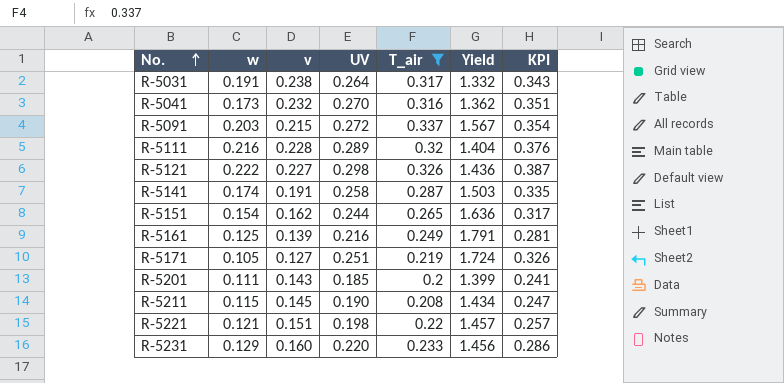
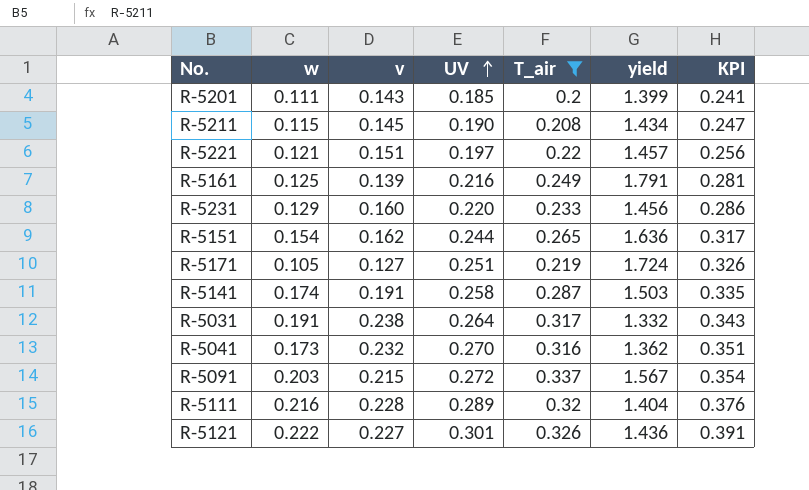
row order: No. ascending -> UV ascending
column name: Yield -> yield
R-5221 | UV: 0.198 -> 0.197
R-5221 | KPI: 0.257 -> 0.256
R-5121 | UV: 0.298 -> 0.301
R-5121 | KPI: 0.387 -> 0.391

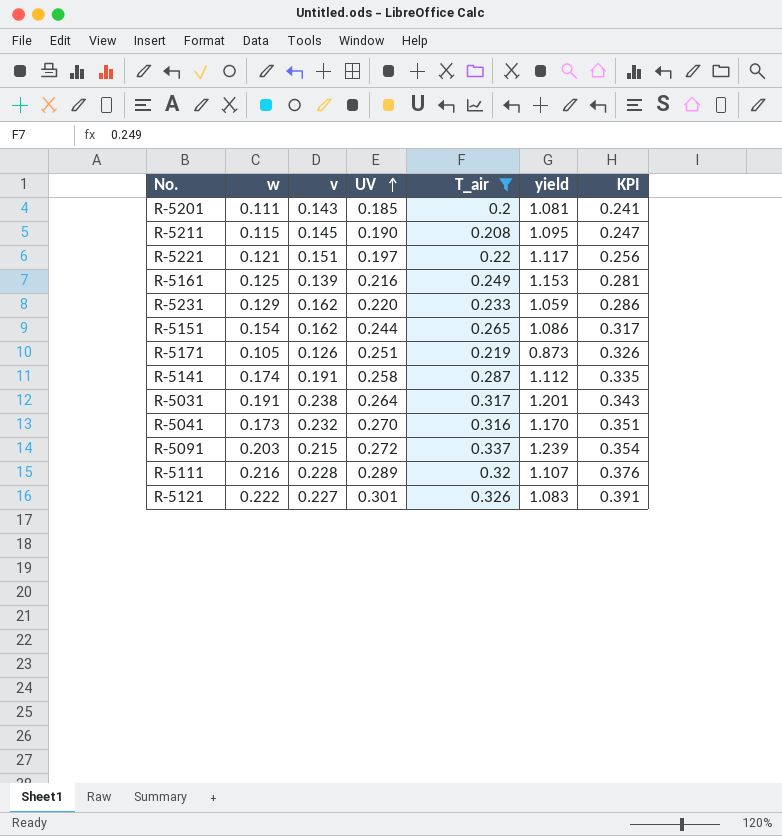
column yield | formula: [T_air] / [v] -> [T_air] / [UV]
R-5231 | v: 0.160 -> 0.162
R-5171 | v: 0.127 -> 0.126

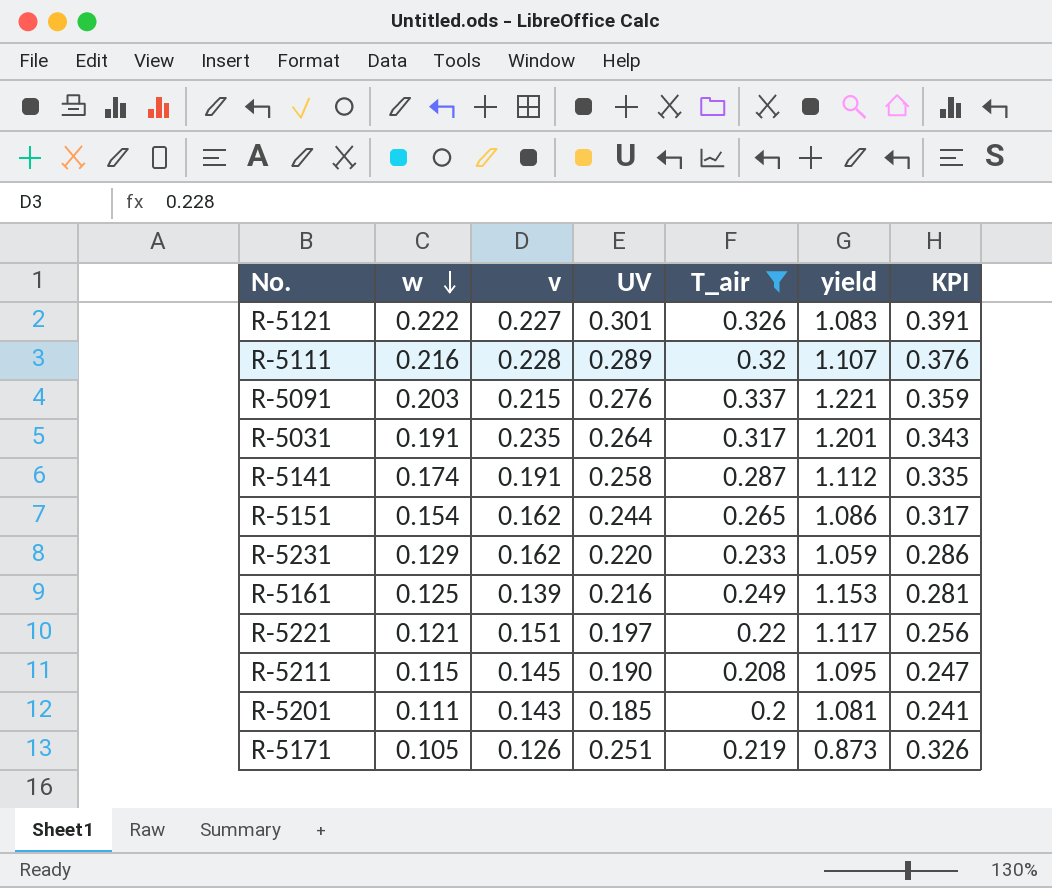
row order: UV ascending -> w descending
row R-5041: 0.173 | 0.232 | 0.270 | 0.316 | 1.170 | 0.351 -> none
R-5091 | UV: 0.272 -> 0.276
R-5091 | yield: 1.239 -> 1.221
R-5091 | KPI: 0.354 -> 0.359
R-5031 | v: 0.238 -> 0.235

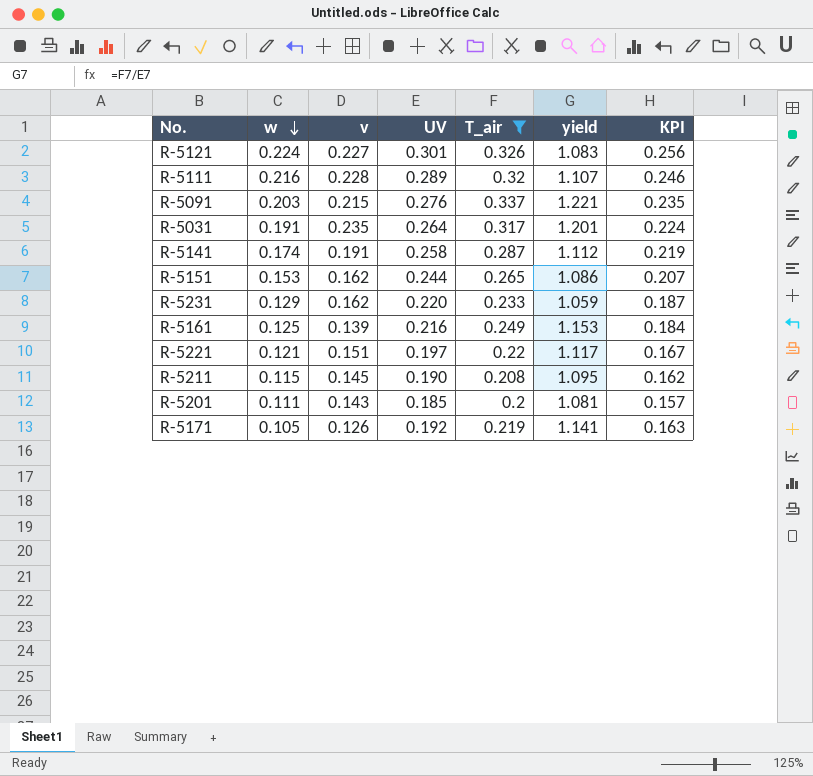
column KPI | formula: [UV] * 1.3 -> [UV] * 0.85
R-5121 | w: 0.222 -> 0.224
R-5151 | w: 0.154 -> 0.153
R-5171 | UV: 0.251 -> 0.192
R-5171 | yield: 0.873 -> 1.141

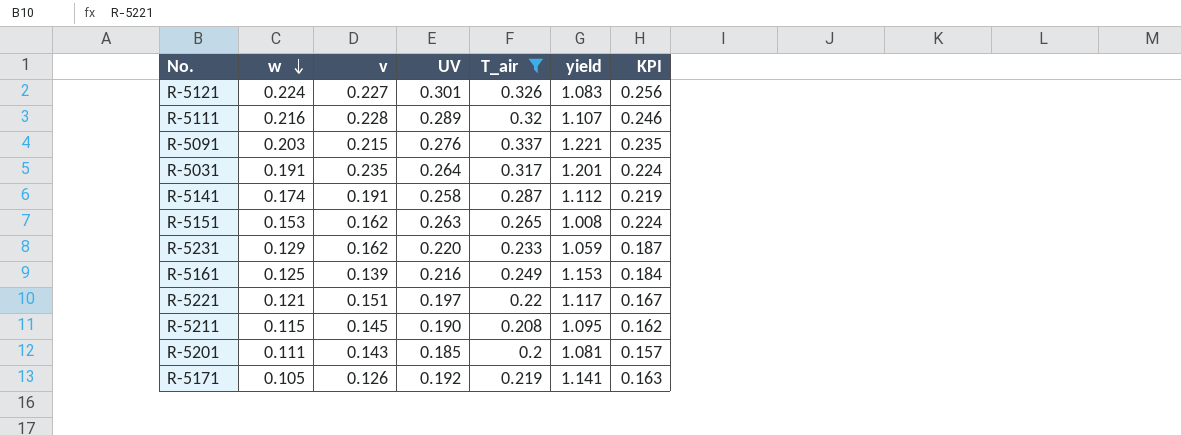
R-5151 | UV: 0.244 -> 0.263
R-5151 | yield: 1.086 -> 1.008
R-5151 | KPI: 0.207 -> 0.224

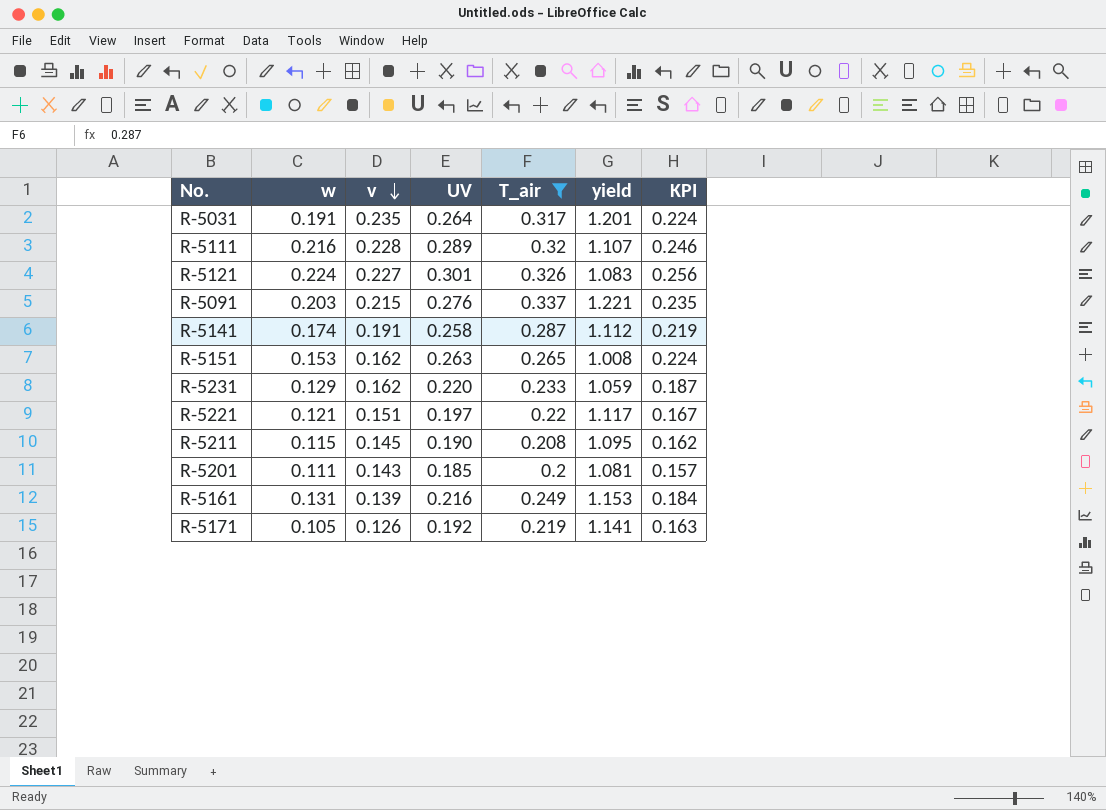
row order: w descending -> v descending
R-5161 | w: 0.125 -> 0.131

